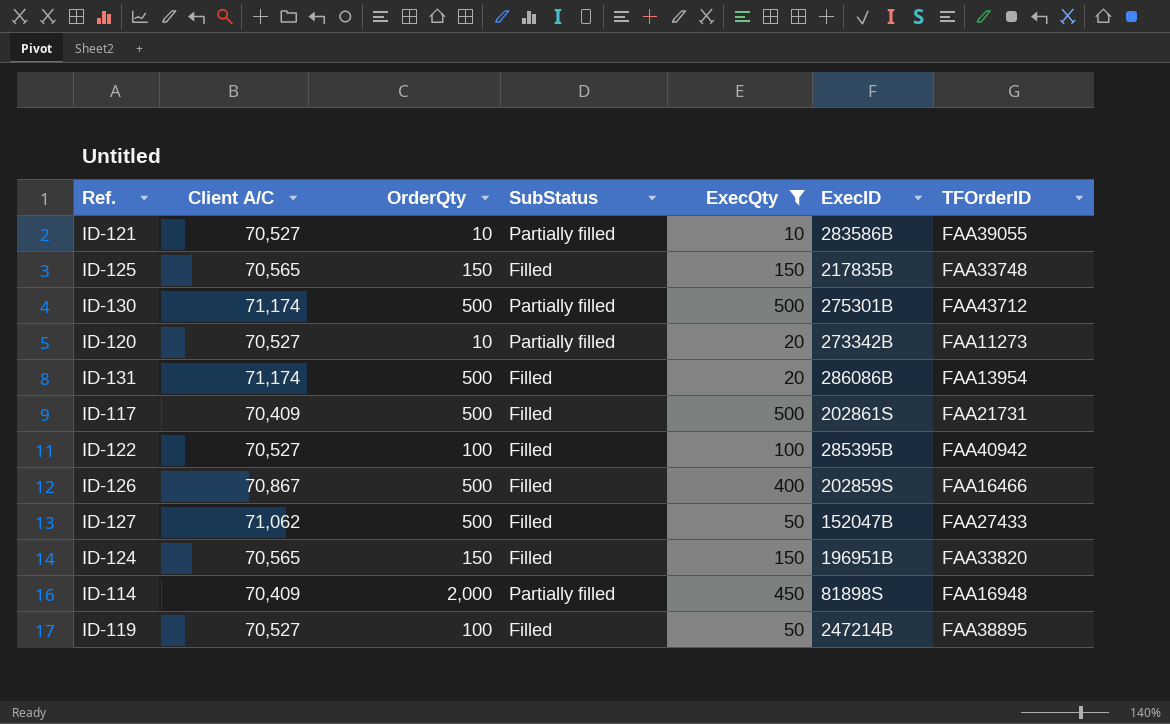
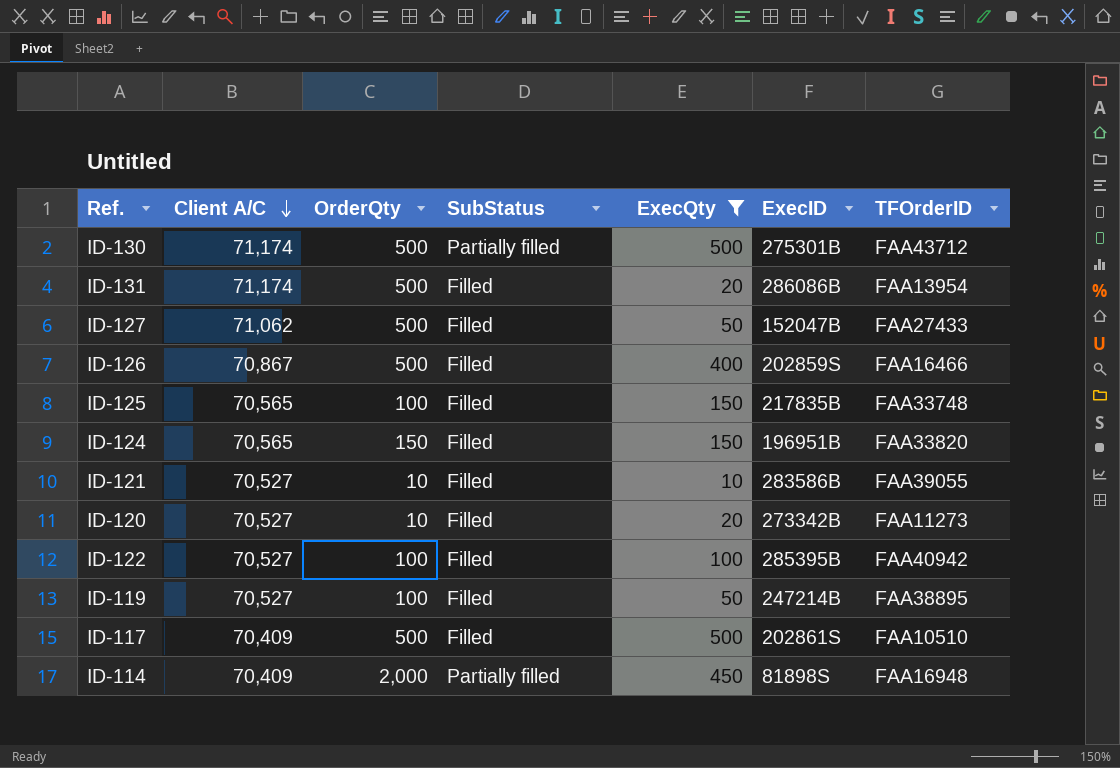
row order: none -> Client A/C descending
ID-125 | OrderQty: 150 -> 100
ID-121 | SubStatus: Partially filled -> Filled
ID-120 | SubStatus: Partially filled -> Filled
ID-117 | TFOrderID: FAA21731 -> FAA10510

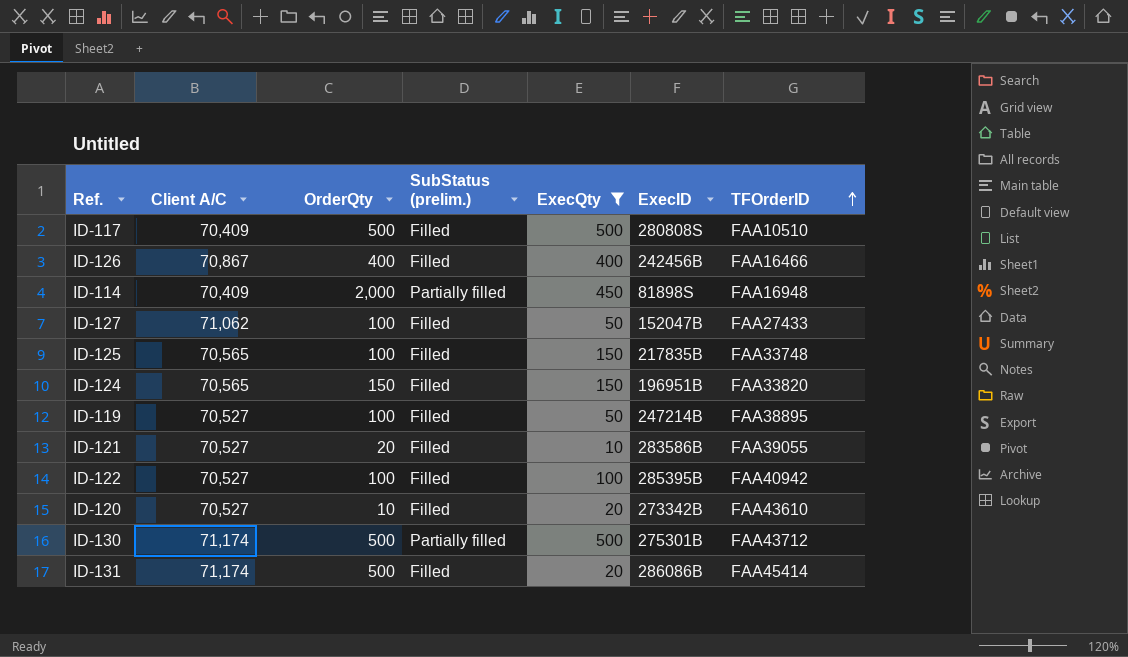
row order: Client A/C descending -> TFOrderID ascending
column name: SubStatus -> SubStatus (prelim.)
ID-117 | ExecID: 202861S -> 280808S
ID-126 | OrderQty: 500 -> 400
ID-126 | ExecID: 202859S -> 242456B
ID-127 | OrderQty: 500 -> 100
ID-121 | OrderQty: 10 -> 20
ID-120 | TFOrderID: FAA11273 -> FAA43610
ID-131 | TFOrderID: FAA13954 -> FAA45414

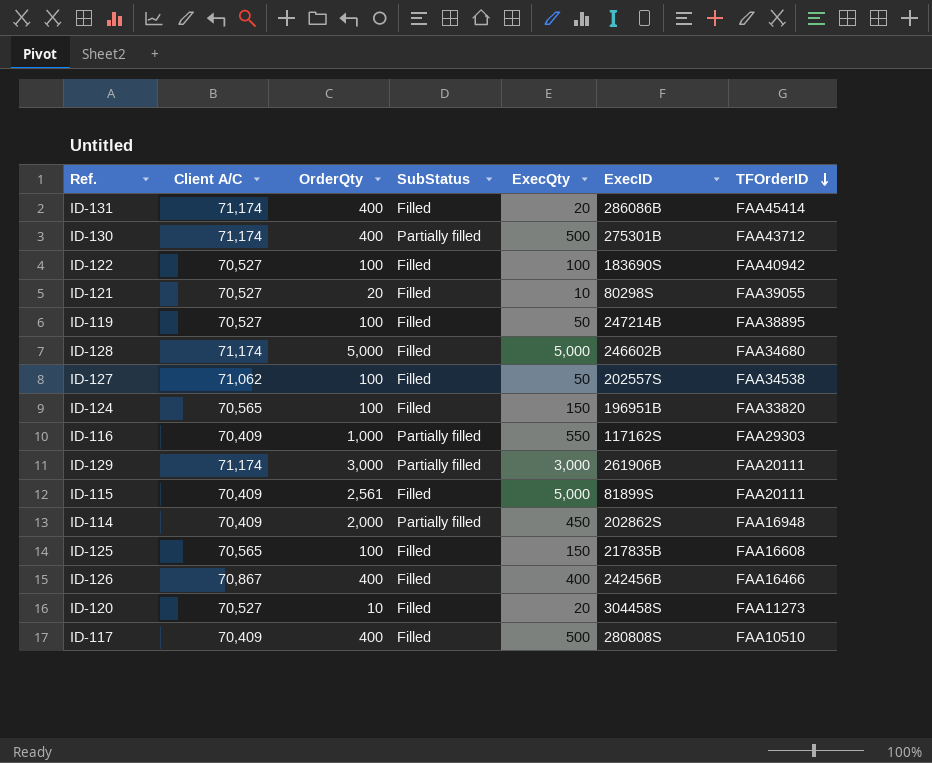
filter: ExecQty <= 500 -> none
row order: TFOrderID ascending -> TFOrderID descending
column name: SubStatus (prelim.) -> SubStatus
ID-131 | OrderQty: 500 -> 400
ID-130 | OrderQty: 500 -> 400
ID-122 | ExecID: 285395B -> 183690S
ID-121 | ExecID: 283586B -> 80298S
ID-127 | ExecID: 152047B -> 202557S
ID-127 | TFOrderID: FAA27433 -> FAA34538
ID-124 | OrderQty: 150 -> 100
ID-114 | ExecID: 81898S -> 202862S
ID-125 | TFOrderID: FAA33748 -> FAA16608
ID-120 | ExecID: 273342B -> 304458S
ID-120 | TFOrderID: FAA43610 -> FAA11273
ID-117 | OrderQty: 500 -> 400

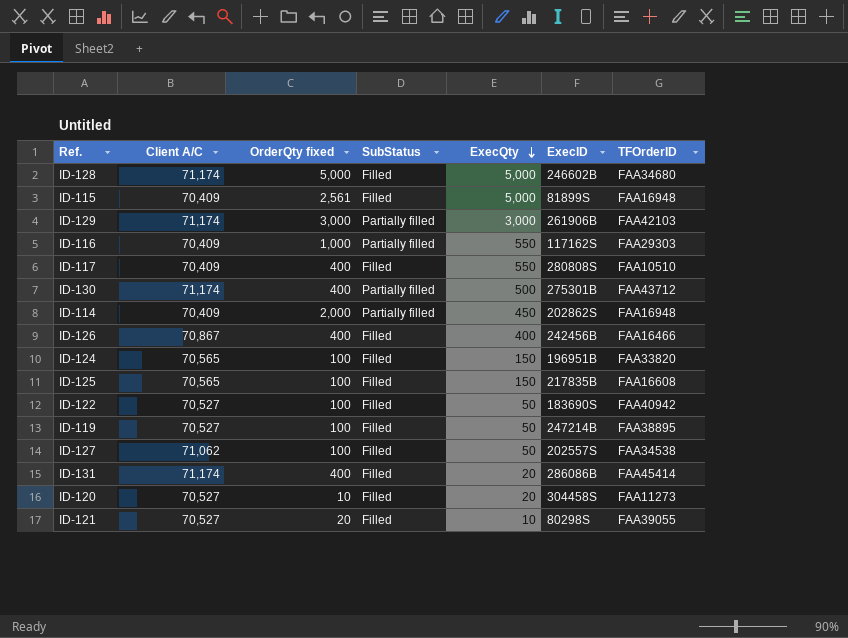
row order: TFOrderID descending -> ExecQty descending
column name: OrderQty -> OrderQty fixed
ID-115 | TFOrderID: FAA20111 -> FAA16948
ID-129 | TFOrderID: FAA20111 -> FAA42103
ID-117 | ExecQty: 500 -> 550
ID-122 | ExecQty: 100 -> 50

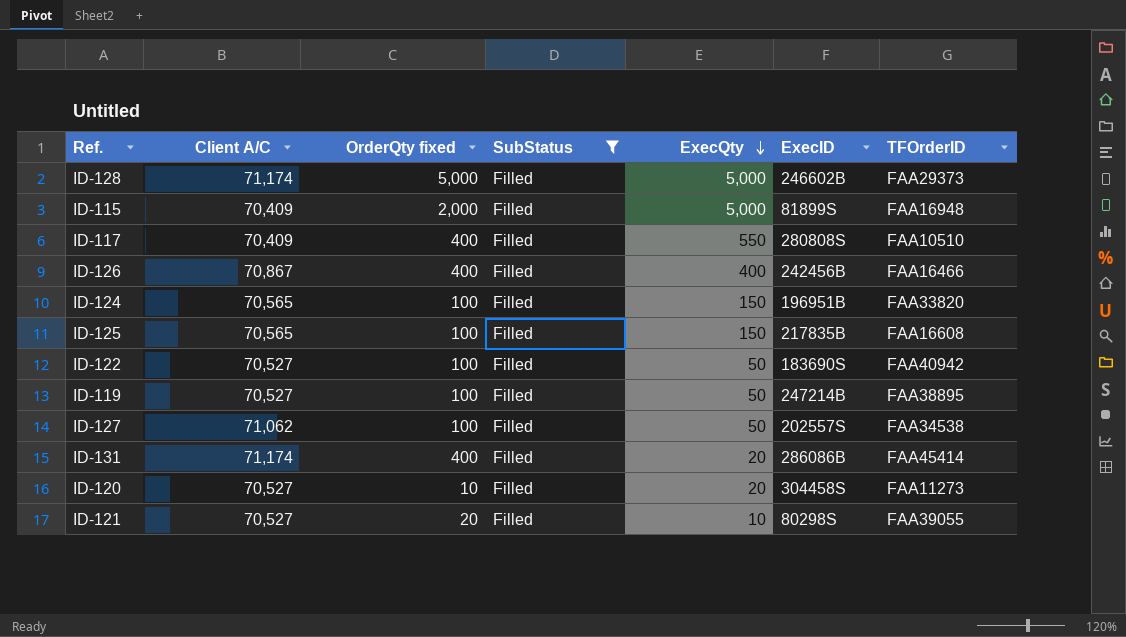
filter: none -> SubStatus = Filled
ID-128 | TFOrderID: FAA34680 -> FAA29373
ID-115 | OrderQty fixed: 2,561 -> 2,000

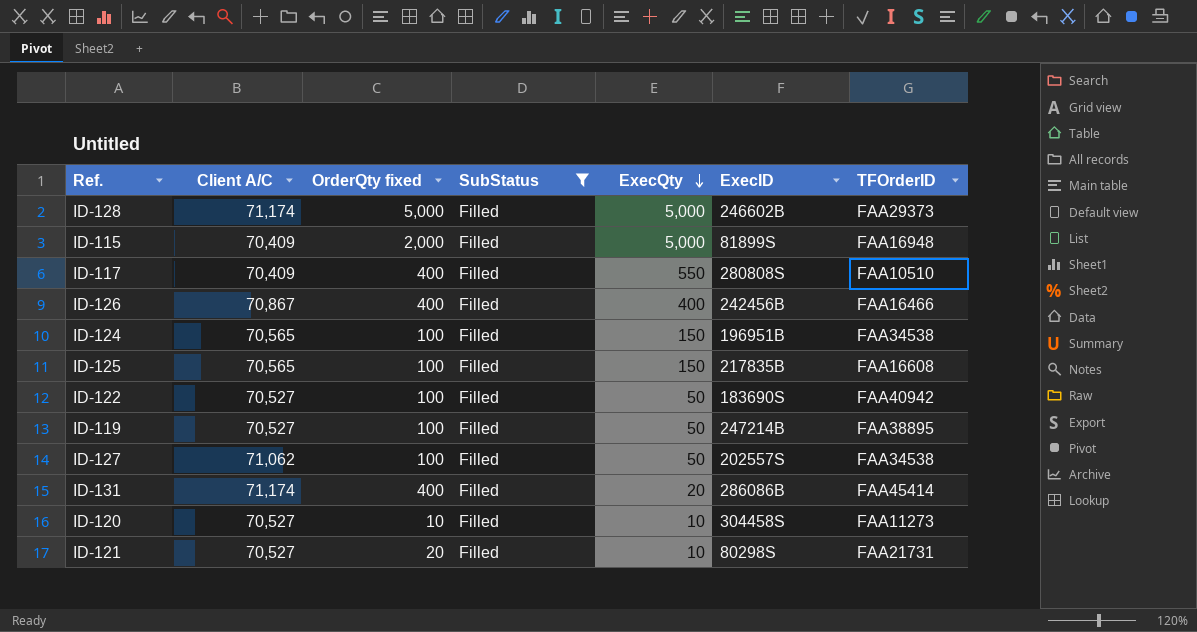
ID-124 | TFOrderID: FAA33820 -> FAA34538
ID-120 | ExecQty: 20 -> 10
ID-121 | TFOrderID: FAA39055 -> FAA21731

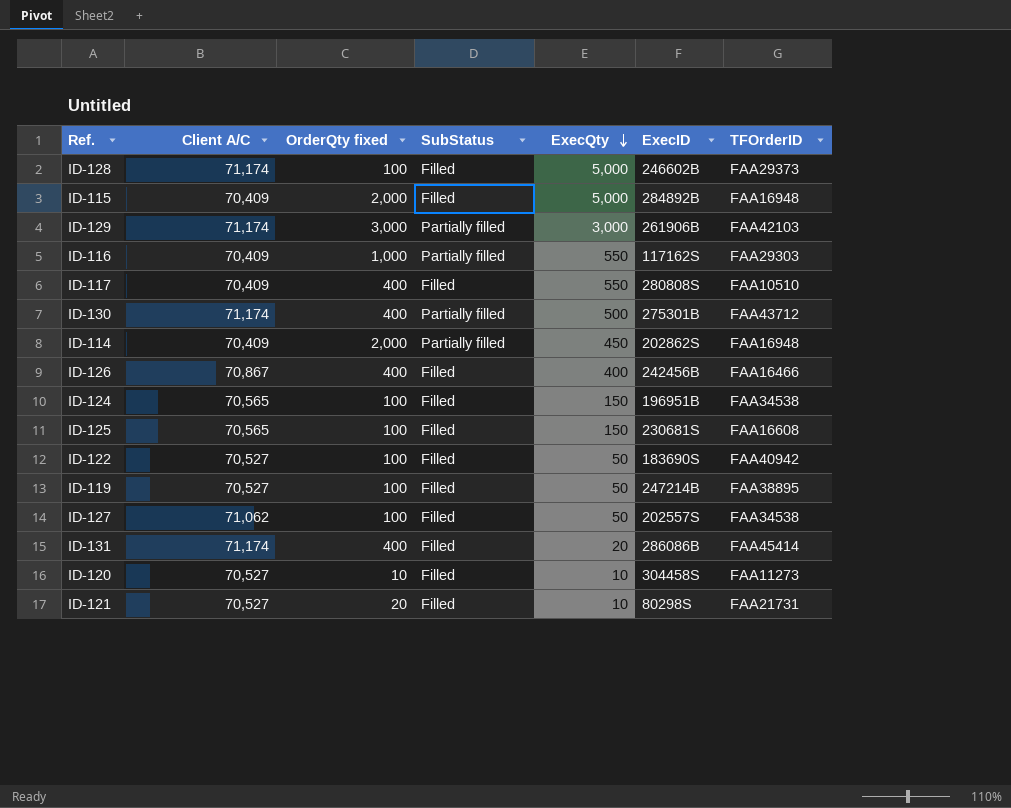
filter: SubStatus = Filled -> none
ID-128 | OrderQty fixed: 5,000 -> 100
ID-115 | ExecID: 81899S -> 284892B
ID-125 | ExecID: 217835B -> 230681S

